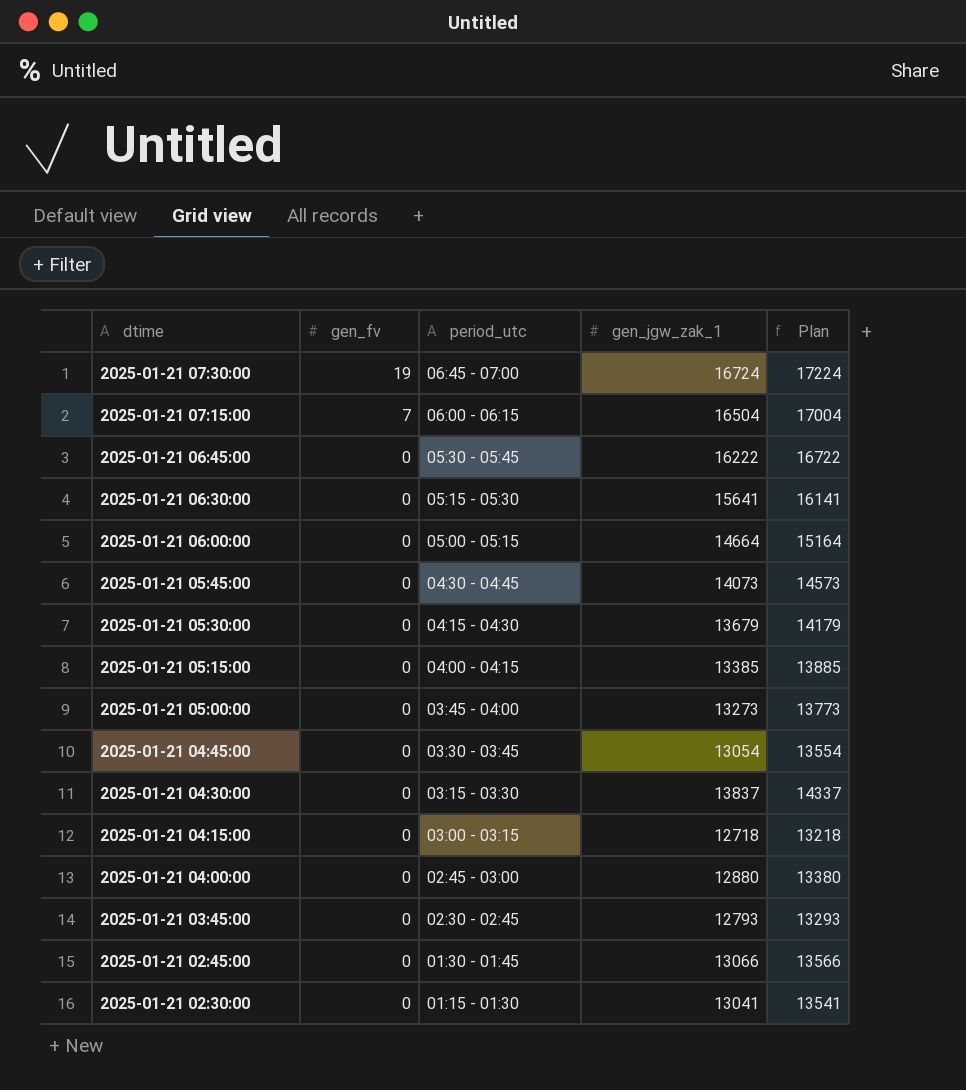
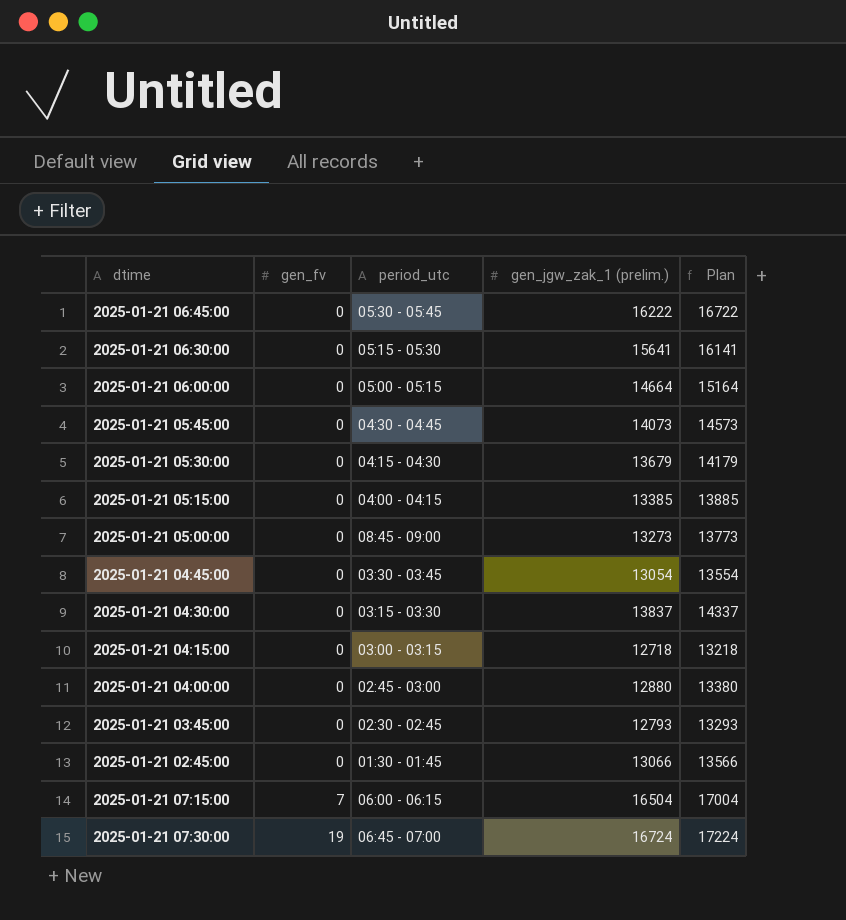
row order: dtime descending -> gen_fv ascending
column name: gen_jgw_zak_1 -> gen_jgw_zak_1 (prelim.)
row 2025-01-21 02:30:00: 0 | 01:15 - 01:30 | 13041 | 13541 -> none
2025-01-21 05:00:00 | period_utc: 03:45 - 04:00 -> 08:45 - 09:00

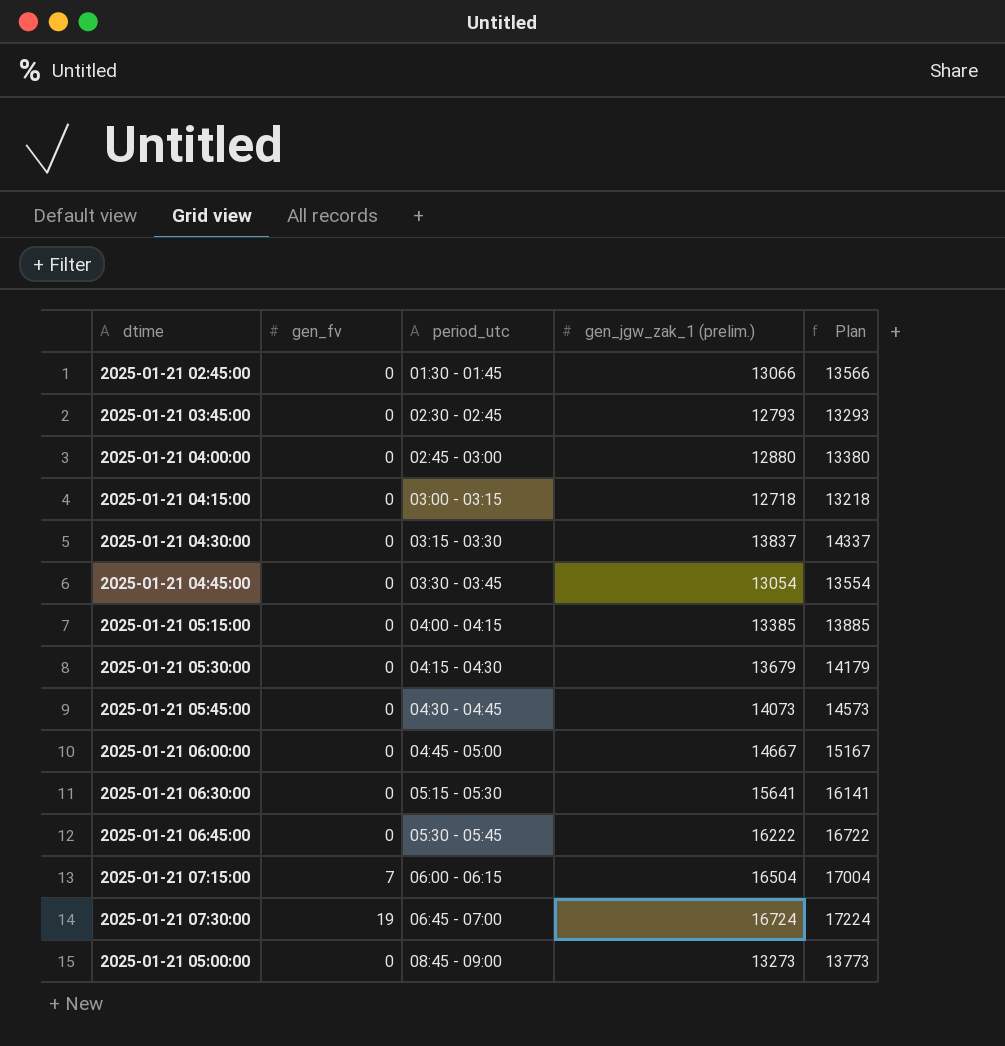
row order: gen_fv ascending -> period_utc ascending
2025-01-21 06:00:00 | period_utc: 05:00 - 05:15 -> 04:45 - 05:00
2025-01-21 06:00:00 | gen_jgw_zak_1 (prelim.): 14664 -> 14667
2025-01-21 06:00:00 | Plan: 15164 -> 15167

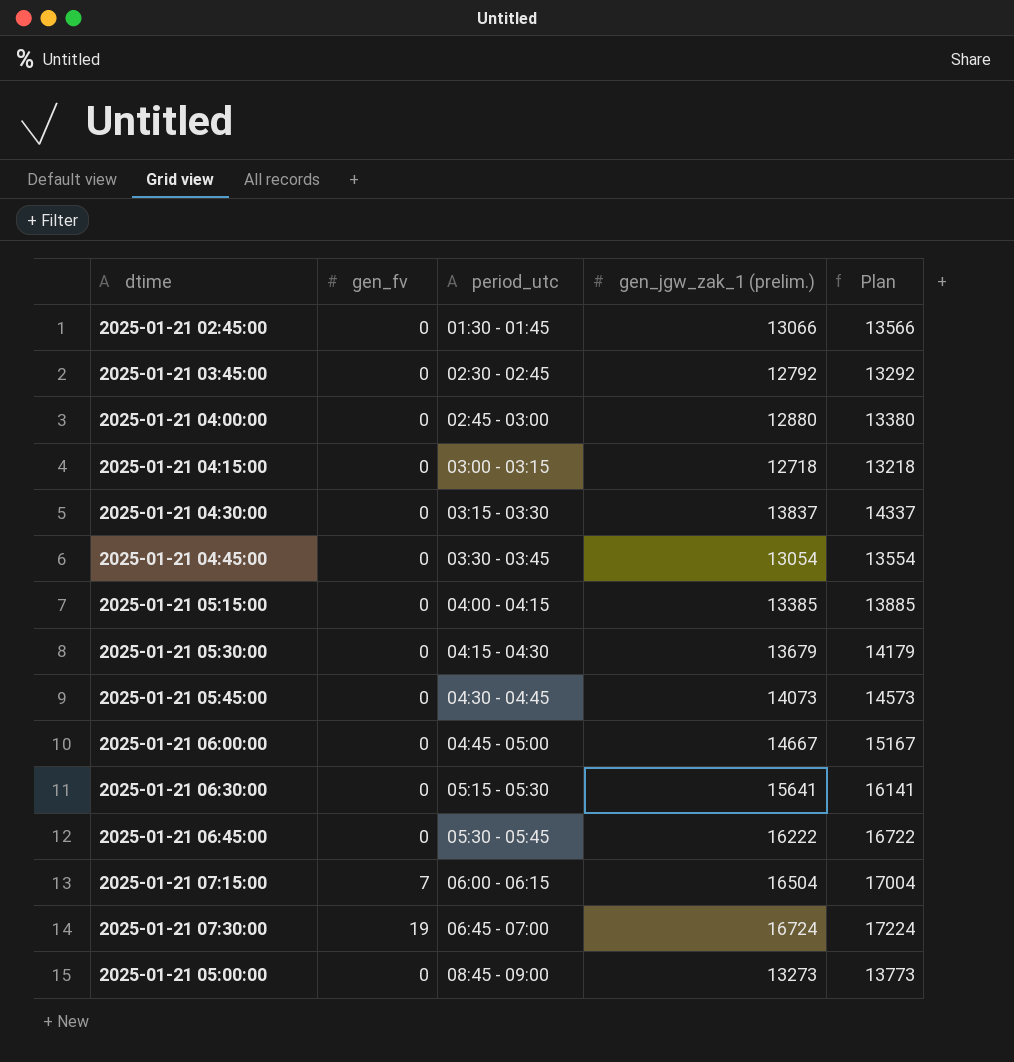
2025-01-21 03:45:00 | gen_jgw_zak_1 (prelim.): 12793 -> 12792
2025-01-21 03:45:00 | Plan: 13293 -> 13292

